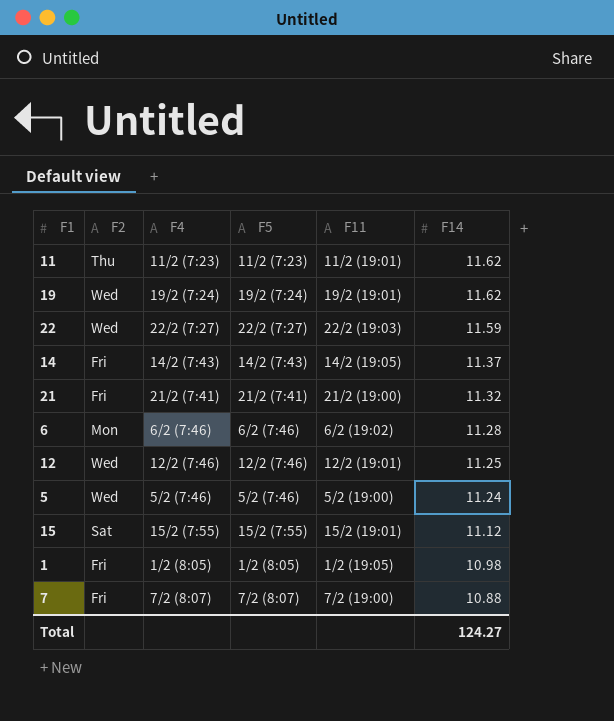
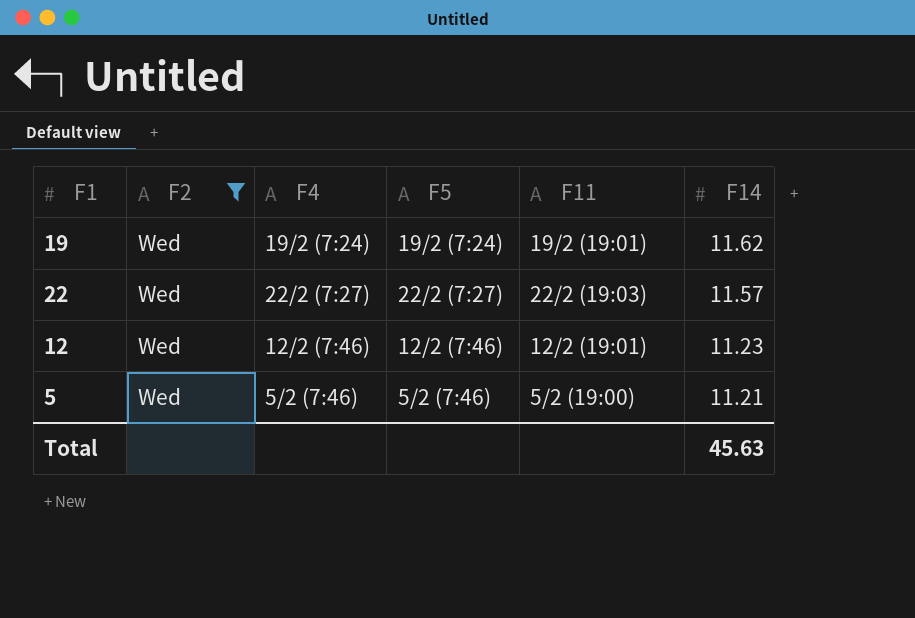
filter: none -> F2 = Wed
22 | F14: 11.59 -> 11.57
12 | F14: 11.25 -> 11.23
5 | F14: 11.24 -> 11.21
Total | F14: 124.27 -> 45.63

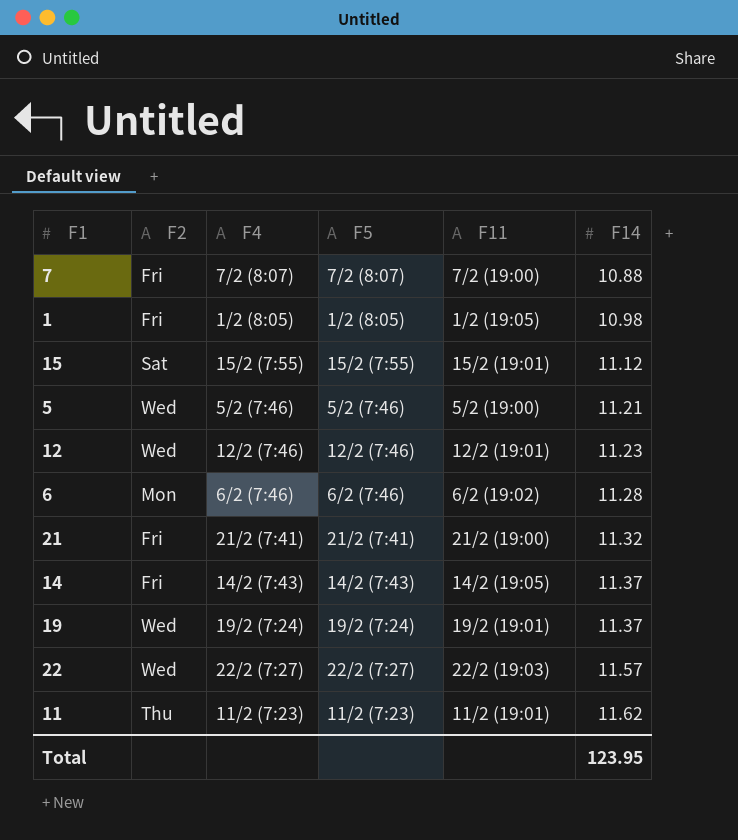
filter: F2 = Wed -> none
row order: F14 descending -> F14 ascending
19 | F14: 11.62 -> 11.37
Total | F14: 45.63 -> 123.95

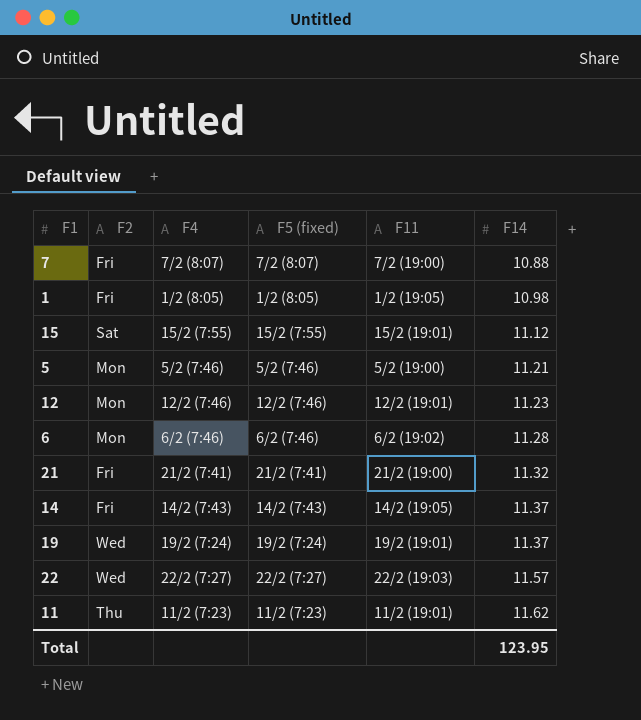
column name: F5 -> F5 (fixed)
5 | F2: Wed -> Mon
12 | F2: Wed -> Mon

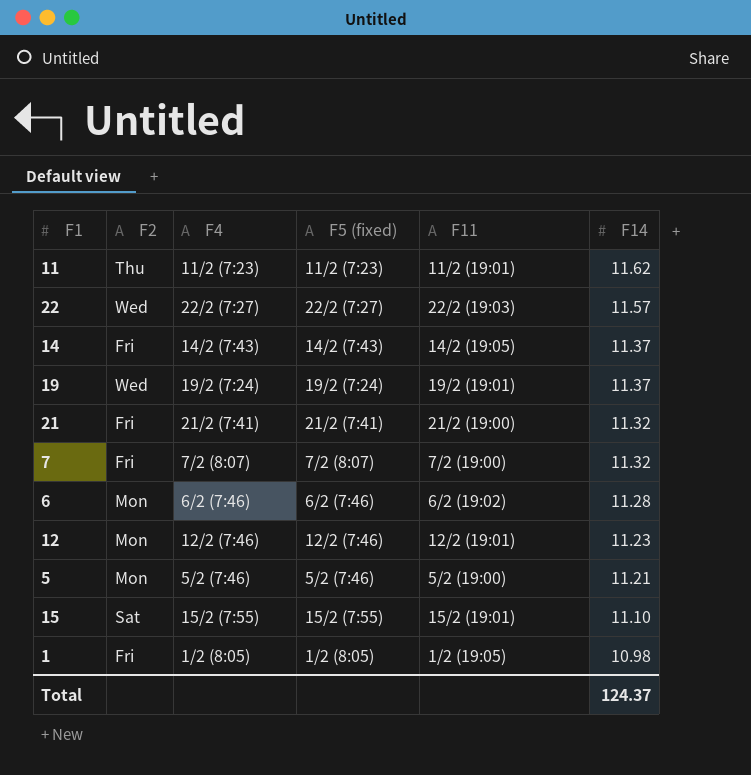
row order: F14 ascending -> F14 descending
7 | F14: 10.88 -> 11.32
15 | F14: 11.12 -> 11.10
Total | F14: 123.95 -> 124.37

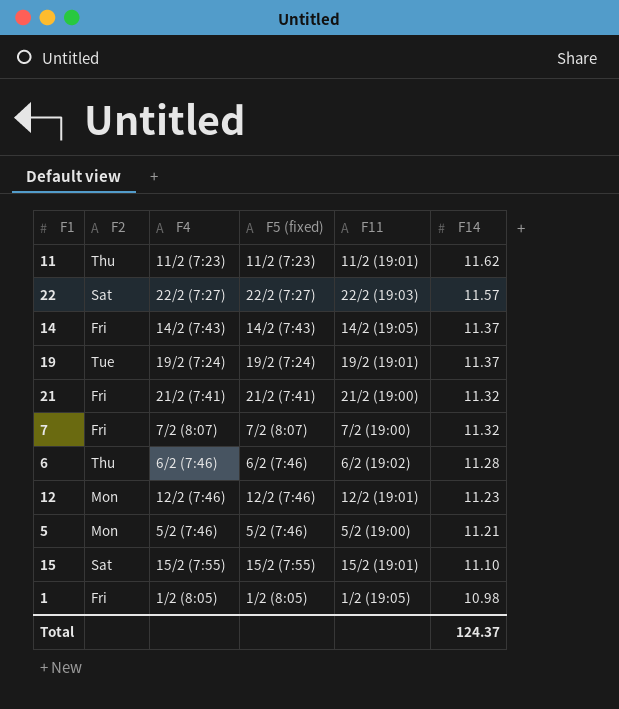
22 | F2: Wed -> Sat
19 | F2: Wed -> Tue
6 | F2: Mon -> Thu

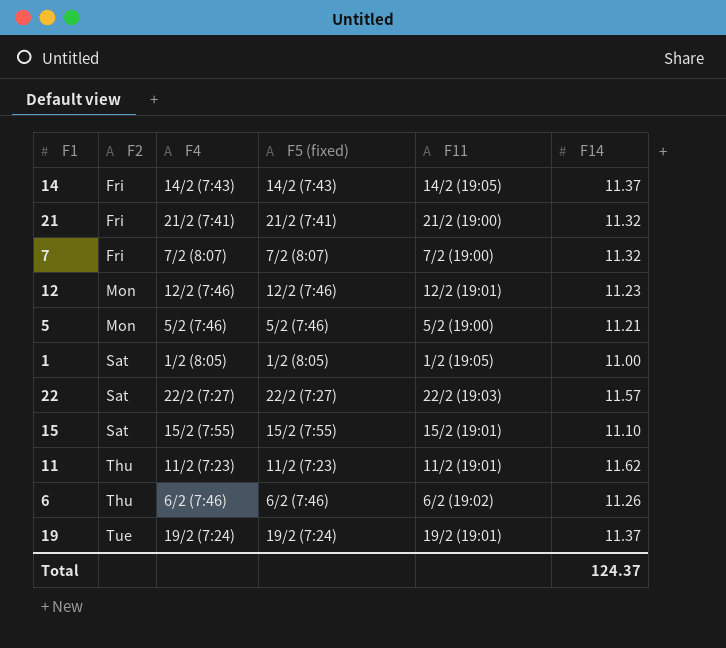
row order: F14 descending -> F2 ascending
1 | F2: Fri -> Sat
1 | F14: 10.98 -> 11.00
6 | F14: 11.28 -> 11.26

